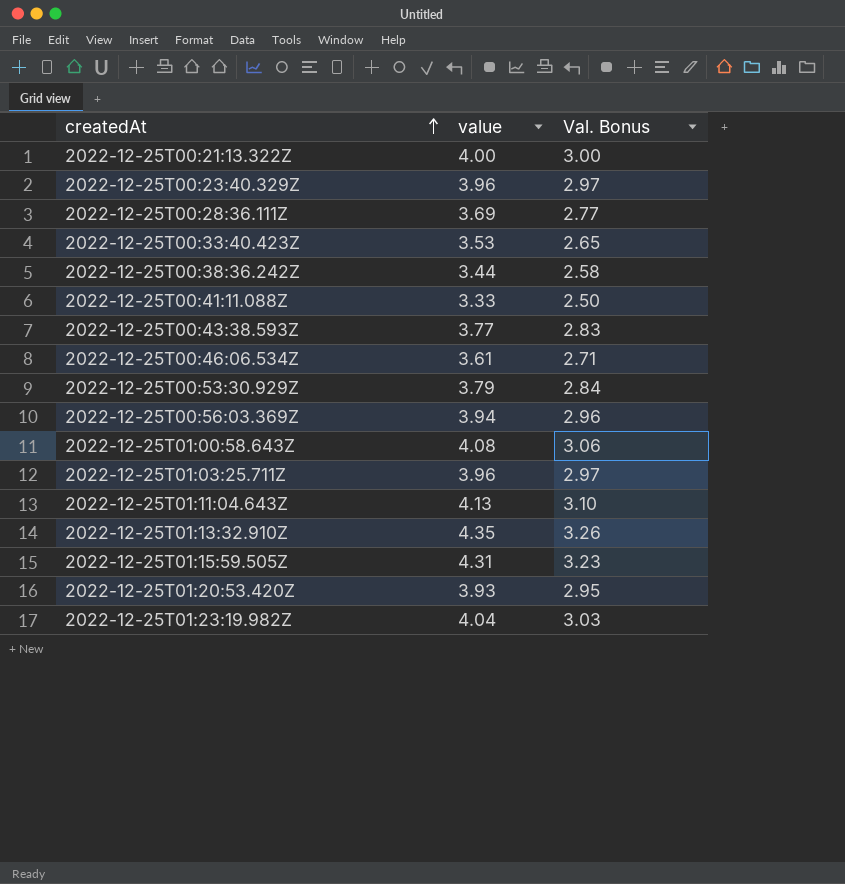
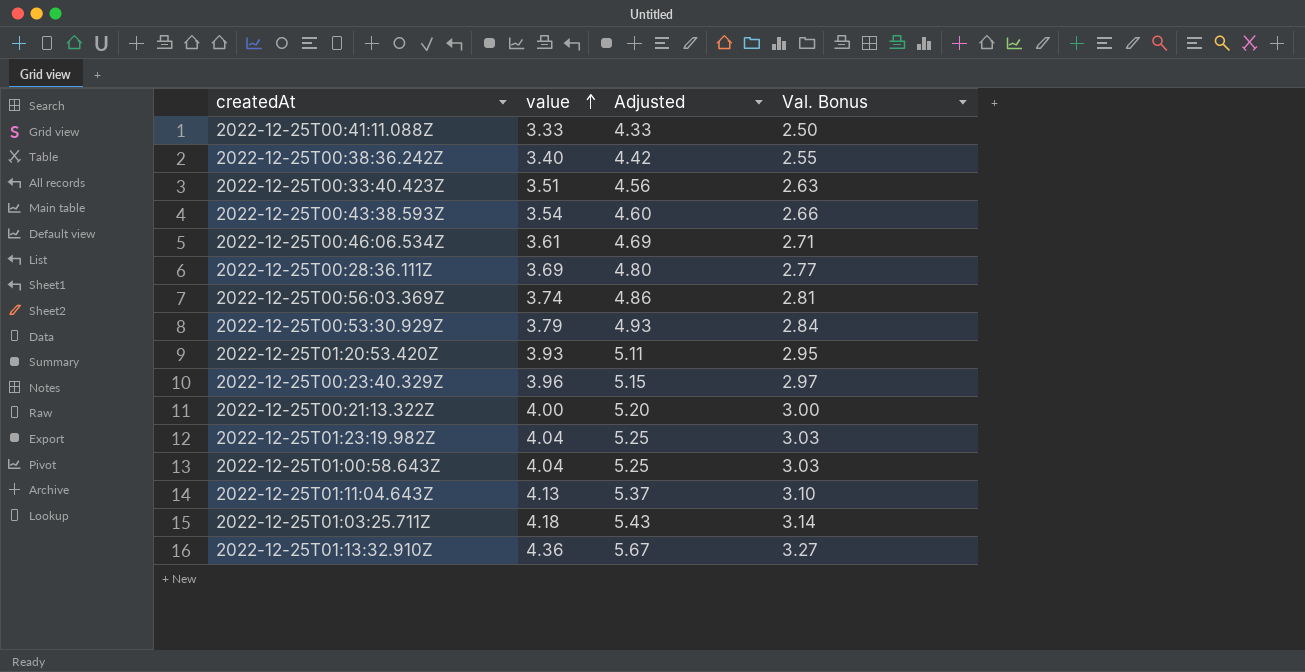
row order: createdAt ascending -> value ascending
column Adjusted | formula: none -> [value] * 1.3
row 2022-12-25T01:15:59.505Z: 4.31 | 3.23 -> none
2022-12-25T00:38:36.242Z | value: 3.44 -> 3.40
2022-12-25T00:38:36.242Z | Val. Bonus: 2.58 -> 2.55
2022-12-25T00:33:40.423Z | value: 3.53 -> 3.51
2022-12-25T00:33:40.423Z | Val. Bonus: 2.65 -> 2.63
2022-12-25T00:43:38.593Z | value: 3.77 -> 3.54
2022-12-25T00:43:38.593Z | Val. Bonus: 2.83 -> 2.66
2022-12-25T00:56:03.369Z | value: 3.94 -> 3.74
2022-12-25T00:56:03.369Z | Val. Bonus: 2.96 -> 2.81
2022-12-25T01:00:58.643Z | value: 4.08 -> 4.04
2022-12-25T01:00:58.643Z | Val. Bonus: 3.06 -> 3.03
2022-12-25T01:03:25.711Z | value: 3.96 -> 4.18
2022-12-25T01:03:25.711Z | Val. Bonus: 2.97 -> 3.14
2022-12-25T01:13:32.910Z | value: 4.35 -> 4.36
2022-12-25T01:13:32.910Z | Val. Bonus: 3.26 -> 3.27

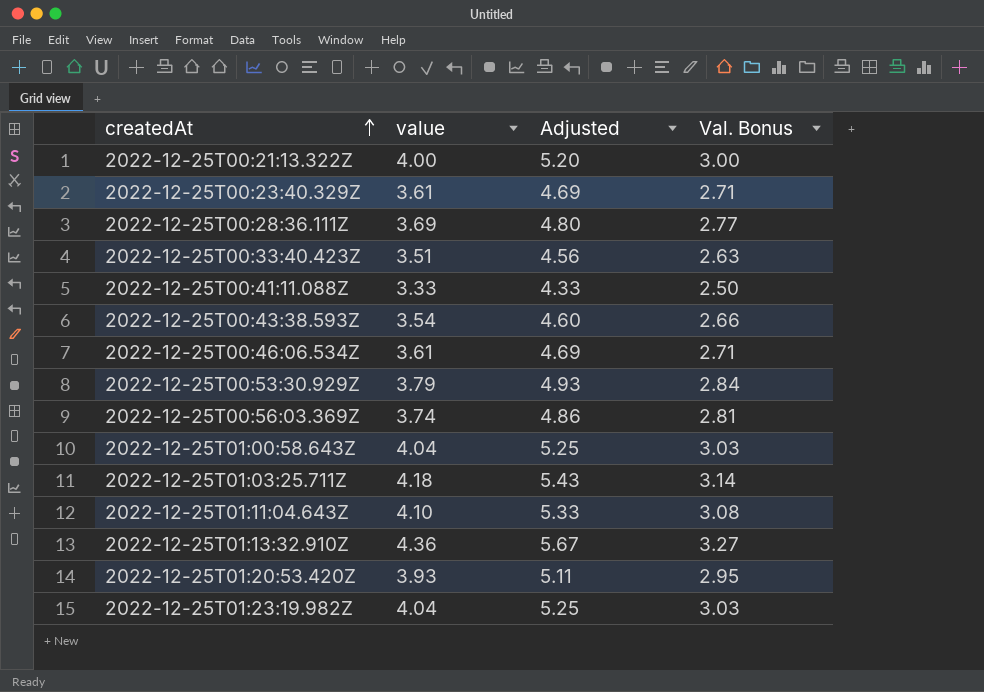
row order: value ascending -> createdAt ascending
row 2022-12-25T00:38:36.242Z: 3.40 | 4.42 | 2.55 -> none
2022-12-25T00:23:40.329Z | value: 3.96 -> 3.61
2022-12-25T00:23:40.329Z | Adjusted: 5.15 -> 4.69
2022-12-25T00:23:40.329Z | Val. Bonus: 2.97 -> 2.71
2022-12-25T01:11:04.643Z | value: 4.13 -> 4.10
2022-12-25T01:11:04.643Z | Adjusted: 5.37 -> 5.33
2022-12-25T01:11:04.643Z | Val. Bonus: 3.10 -> 3.08

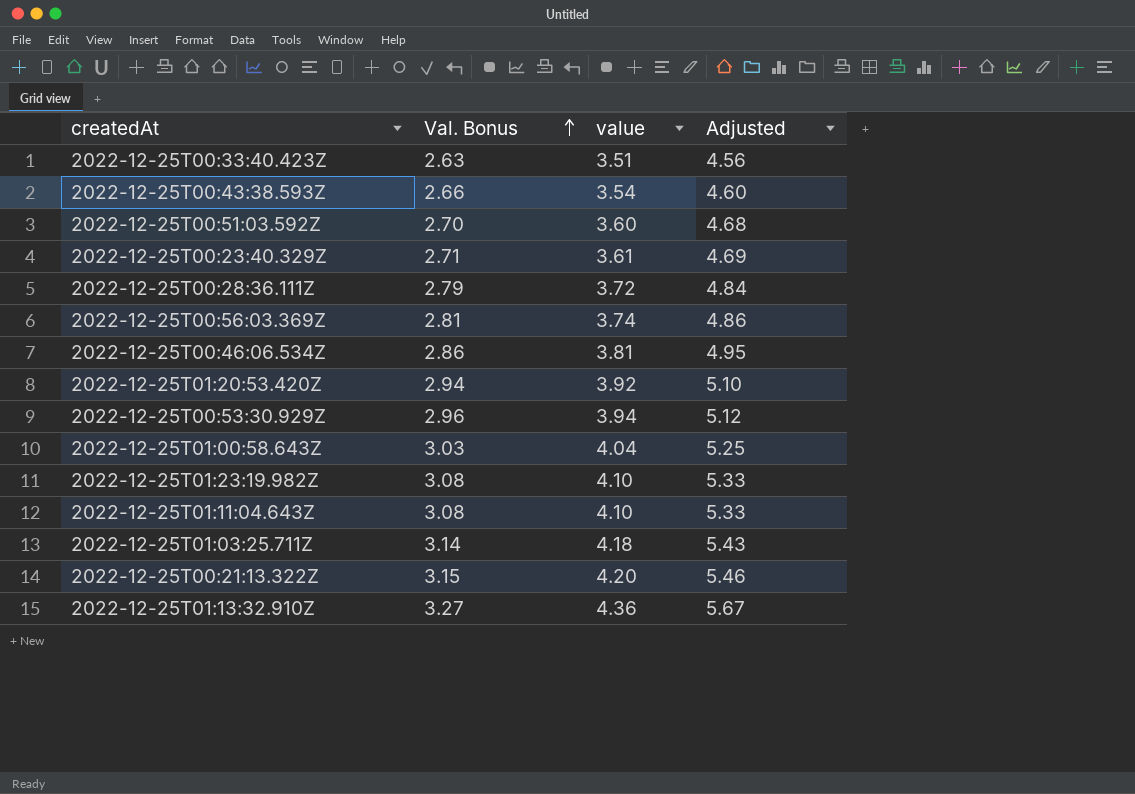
row order: createdAt ascending -> Val. Bonus ascending
column Val. Bonus | position: 4 -> 2
row 2022-12-25T00:41:11.088Z: 3.33 | 4.33 | 2.50 -> none
row 2022-12-25T00:51:03.592Z: none -> 2.70 | 3.60 | 4.68
2022-12-25T00:28:36.111Z | Val. Bonus: 2.77 -> 2.79
2022-12-25T00:28:36.111Z | value: 3.69 -> 3.72
2022-12-25T00:28:36.111Z | Adjusted: 4.80 -> 4.84
2022-12-25T00:46:06.534Z | Val. Bonus: 2.71 -> 2.86
2022-12-25T00:46:06.534Z | value: 3.61 -> 3.81
2022-12-25T00:46:06.534Z | Adjusted: 4.69 -> 4.95
2022-12-25T01:20:53.420Z | Val. Bonus: 2.95 -> 2.94
2022-12-25T01:20:53.420Z | value: 3.93 -> 3.92
2022-12-25T01:20:53.420Z | Adjusted: 5.11 -> 5.10
2022-12-25T00:53:30.929Z | Val. Bonus: 2.84 -> 2.96
2022-12-25T00:53:30.929Z | value: 3.79 -> 3.94
2022-12-25T00:53:30.929Z | Adjusted: 4.93 -> 5.12
2022-12-25T01:23:19.982Z | Val. Bonus: 3.03 -> 3.08
2022-12-25T01:23:19.982Z | value: 4.04 -> 4.10
2022-12-25T01:23:19.982Z | Adjusted: 5.25 -> 5.33
2022-12-25T00:21:13.322Z | Val. Bonus: 3.00 -> 3.15
2022-12-25T00:21:13.322Z | value: 4.00 -> 4.20
2022-12-25T00:21:13.322Z | Adjusted: 5.20 -> 5.46

